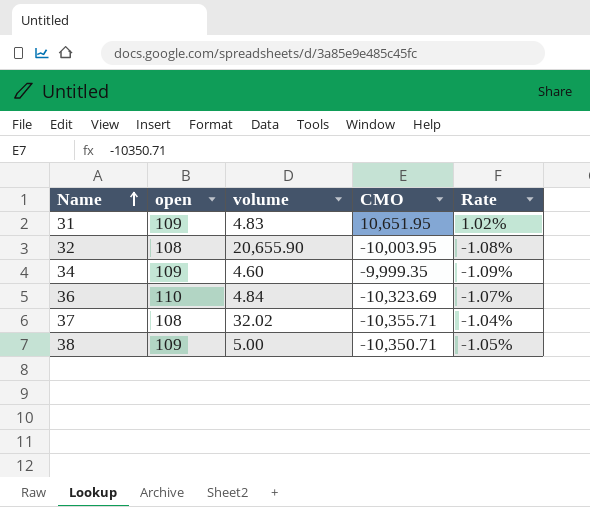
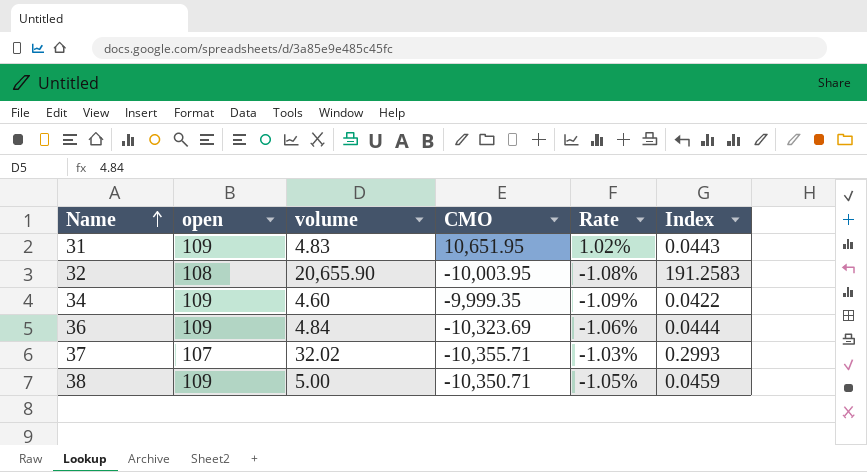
column Index | formula: none -> [volume] / [open]
36 | open: 110 -> 109
36 | Rate: -1.07% -> -1.06%
37 | open: 108 -> 107
37 | Rate: -1.04% -> -1.03%

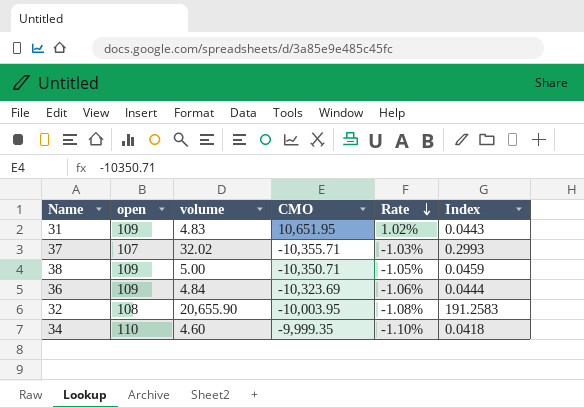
row order: Name ascending -> Rate descending
34 | open: 109 -> 110
34 | Rate: -1.09% -> -1.10%
34 | Index: 0.0422 -> 0.0418

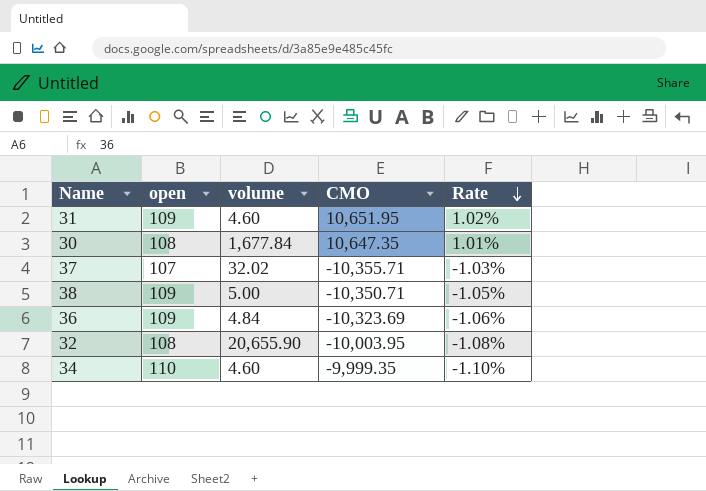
column Index | formula: [volume] / [open] -> none
31 | volume: 4.83 -> 4.60
row 30: none -> 108 | 1,677.84 | 10,647.35 | 1.01%

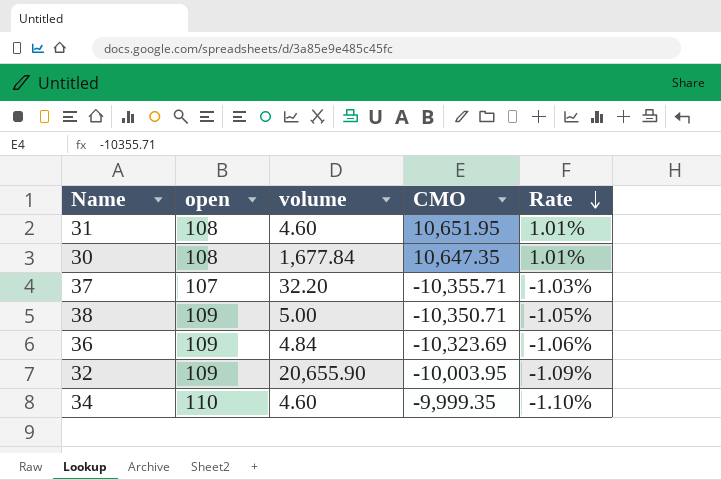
31 | open: 109 -> 108
31 | Rate: 1.02% -> 1.01%
37 | volume: 32.02 -> 32.20
32 | open: 108 -> 109
32 | Rate: -1.08% -> -1.09%

